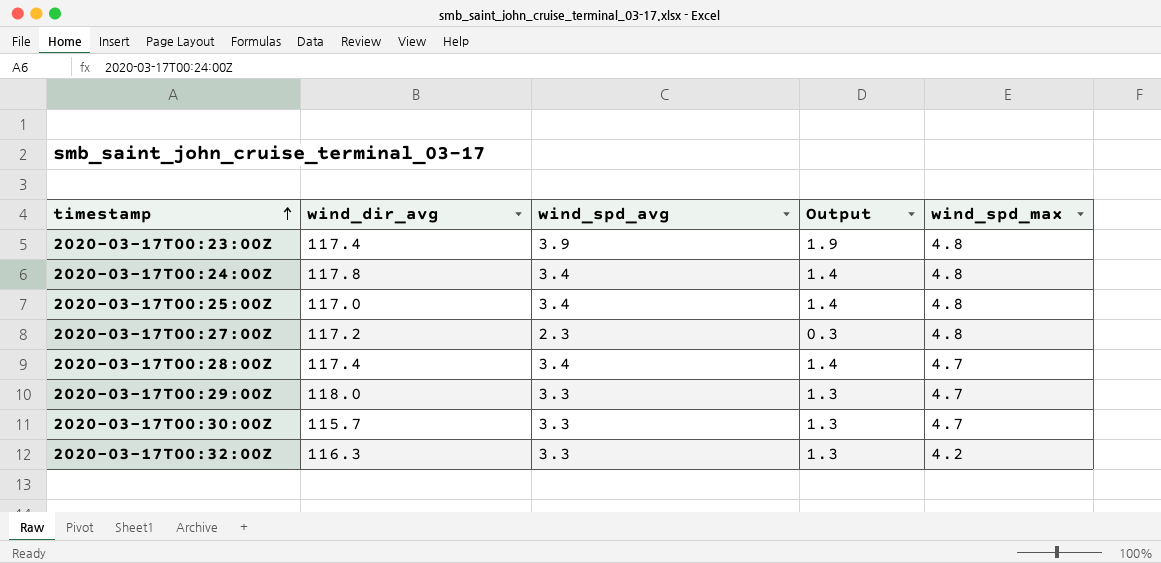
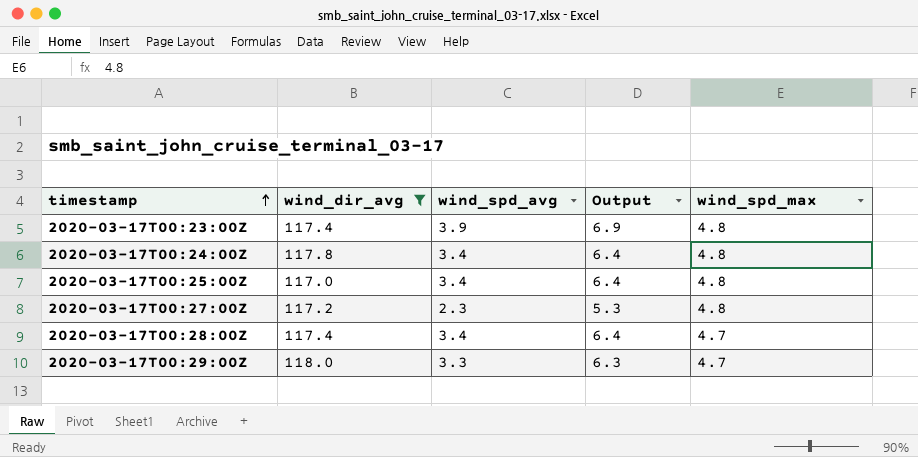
filter: none -> wind_dir_avg >= 117.0
column Output | formula: [wind_spd_avg] - 2 -> [wind_spd_avg] + 3

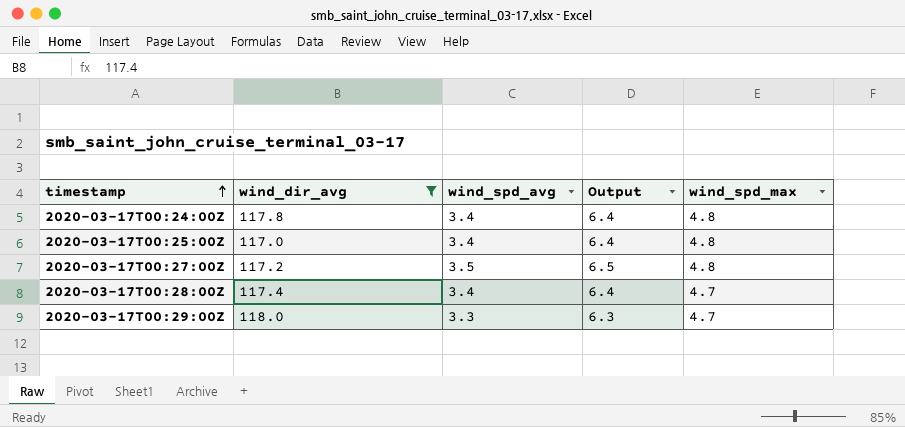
row 2020-03-17T00:23:00Z: 117.4 | 3.9 | 6.9 | 4.8 -> none
2020-03-17T00:27:00Z | wind_spd_avg: 2.3 -> 3.5
2020-03-17T00:27:00Z | Output: 5.3 -> 6.5

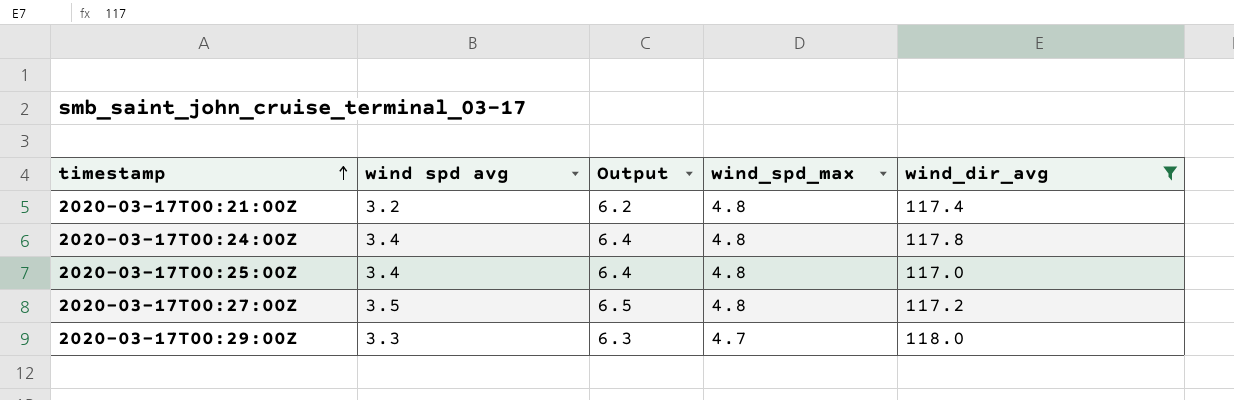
column name: wind_spd_avg -> wind spd avg
column wind_dir_avg | position: 2 -> 5
row 2020-03-17T00:28:00Z: 117.4 | 3.4 | 6.4 | 4.7 -> none
row 2020-03-17T00:21:00Z: none -> 3.2 | 6.2 | 4.8 | 117.4

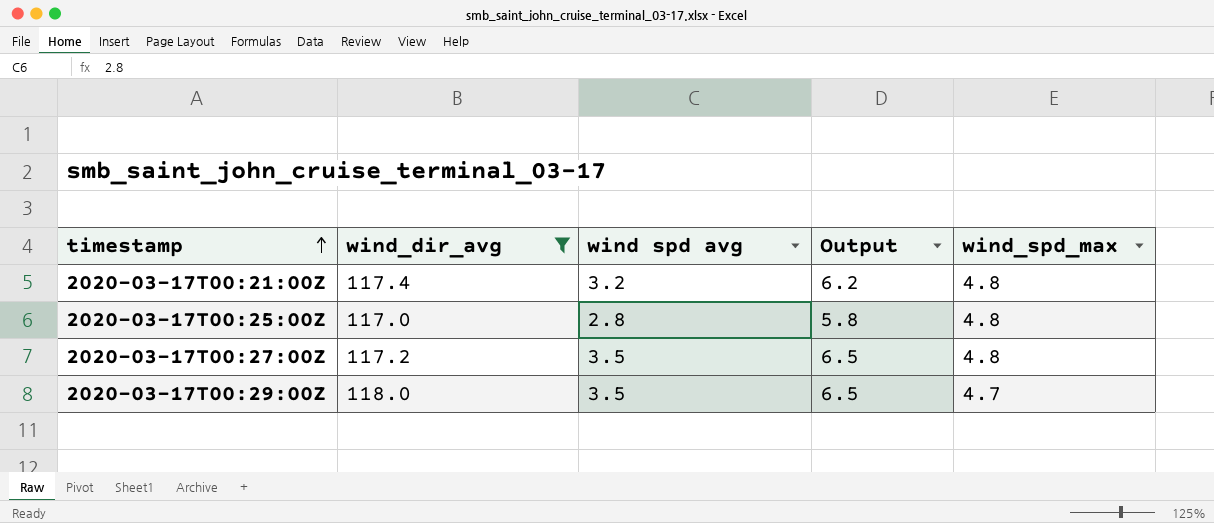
column wind_dir_avg | position: 5 -> 2
row 2020-03-17T00:24:00Z: 3.4 | 6.4 | 4.8 | 117.8 -> none
2020-03-17T00:25:00Z | wind spd avg: 3.4 -> 2.8
2020-03-17T00:25:00Z | Output: 6.4 -> 5.8
2020-03-17T00:29:00Z | wind spd avg: 3.3 -> 3.5
2020-03-17T00:29:00Z | Output: 6.3 -> 6.5

